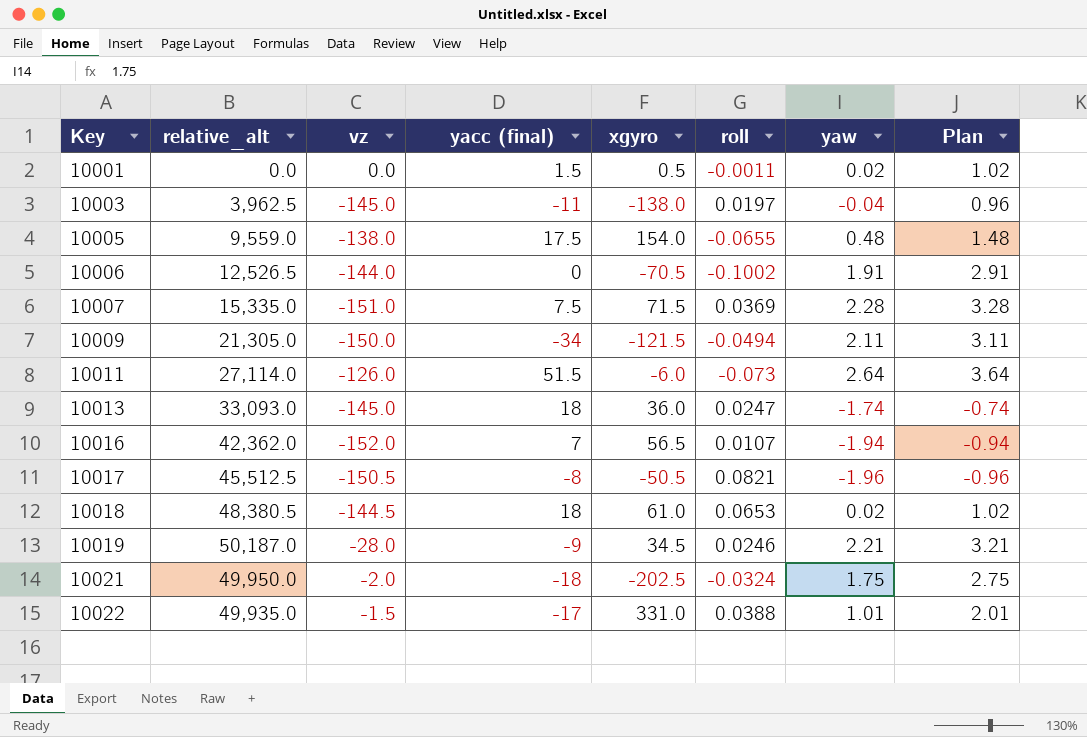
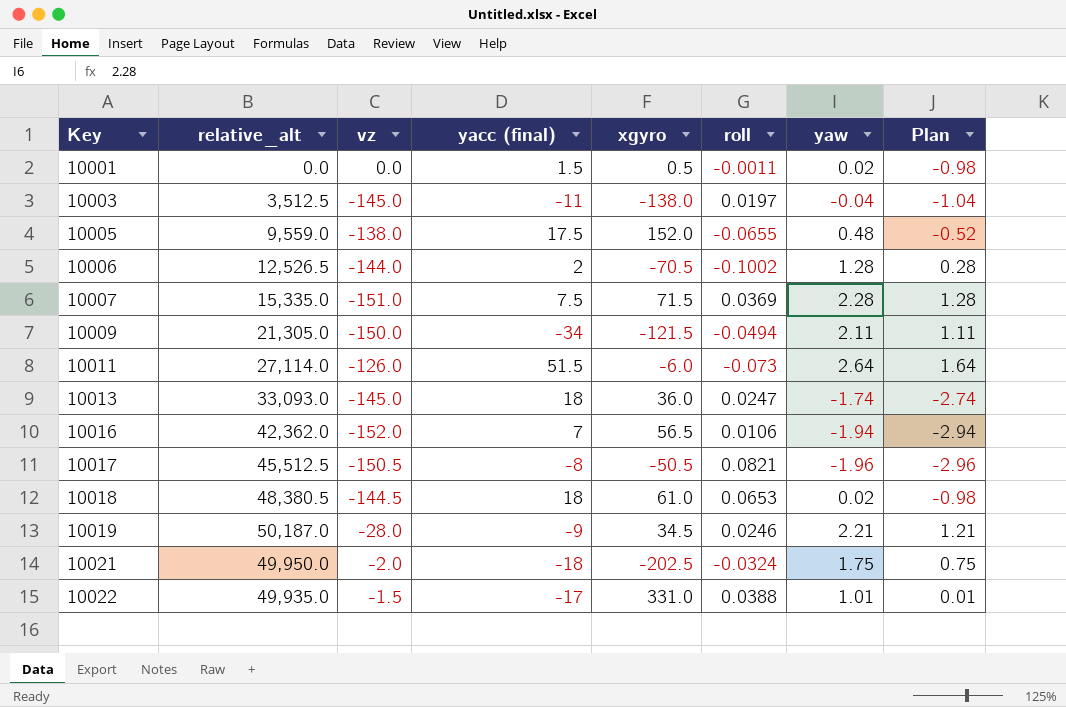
column Plan | formula: [yaw] + 1 -> [yaw] - 1
10003 | relative_alt: 3,962.5 -> 3,512.5
10005 | xgyro: 154.0 -> 152.0
10006 | yacc (final): 0 -> 2
10006 | yaw: 1.91 -> 1.28
10016 | roll: 0.0107 -> 0.0106

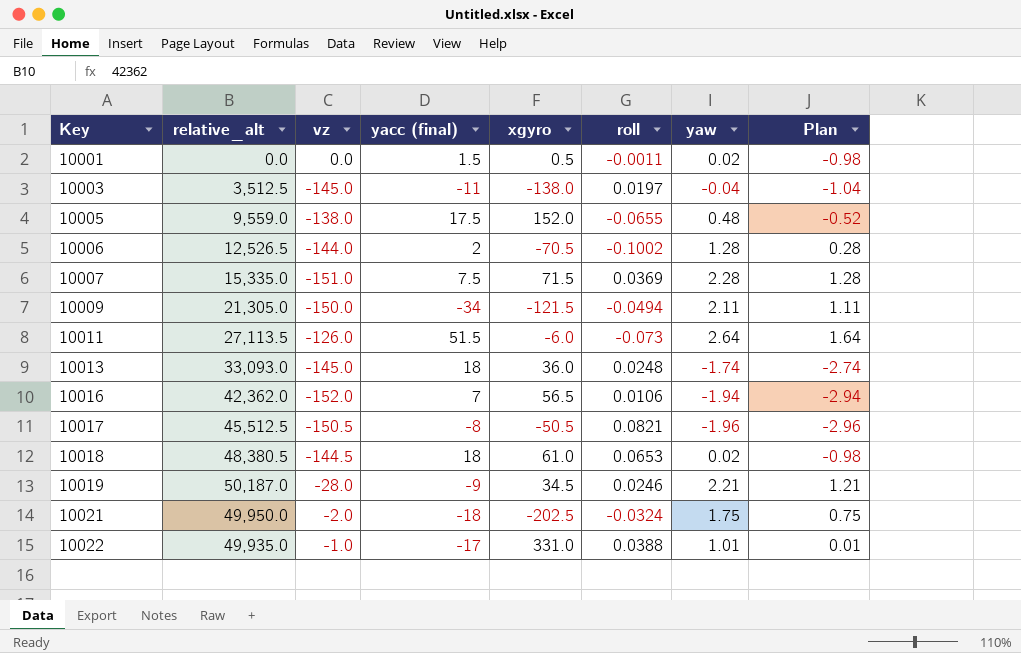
10011 | relative_alt: 27,114.0 -> 27,113.5
10013 | roll: 0.0247 -> 0.0248
10022 | vz: -1.5 -> -1.0

